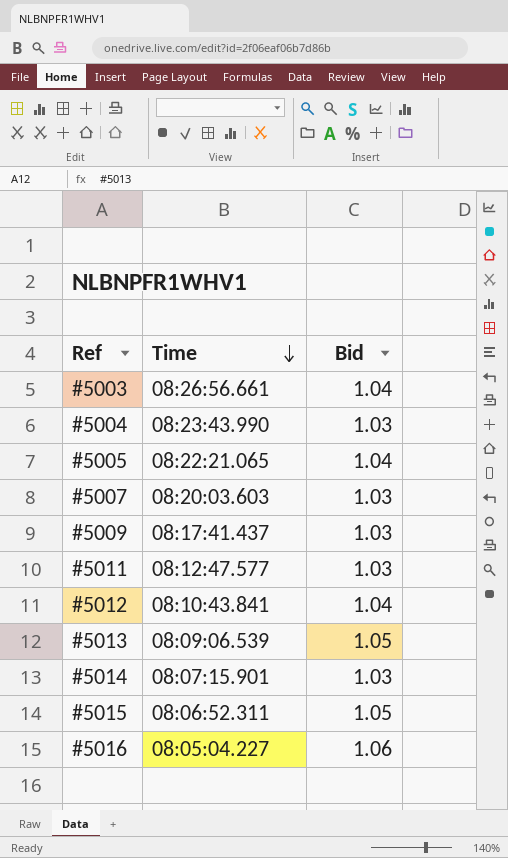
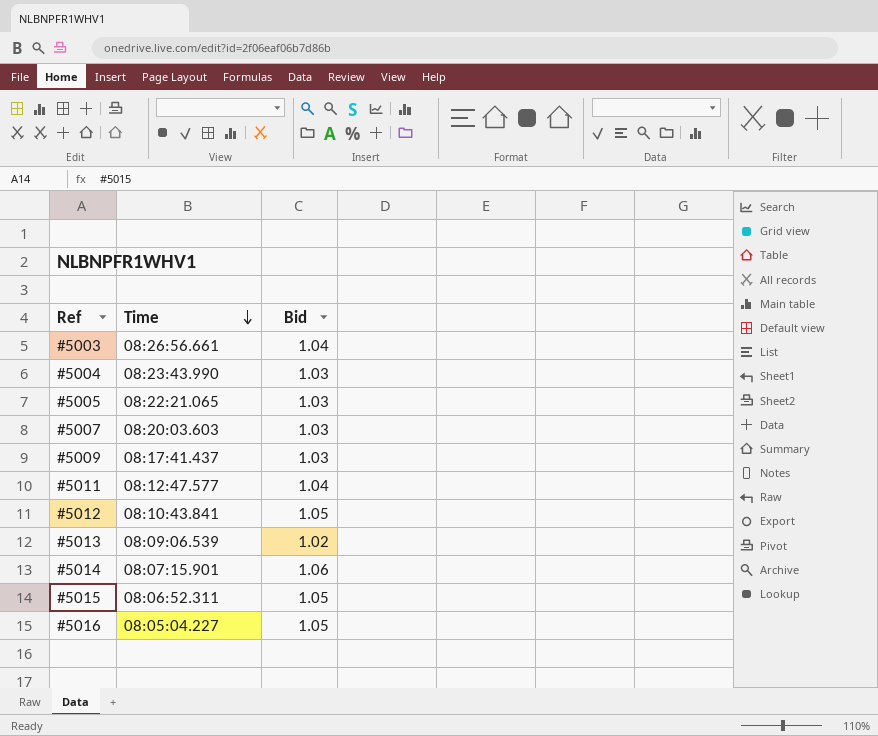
#5005 | Bid: 1.04 -> 1.03
#5011 | Bid: 1.03 -> 1.04
#5012 | Bid: 1.04 -> 1.05
#5013 | Bid: 1.05 -> 1.02
#5014 | Bid: 1.03 -> 1.06
#5016 | Bid: 1.06 -> 1.05

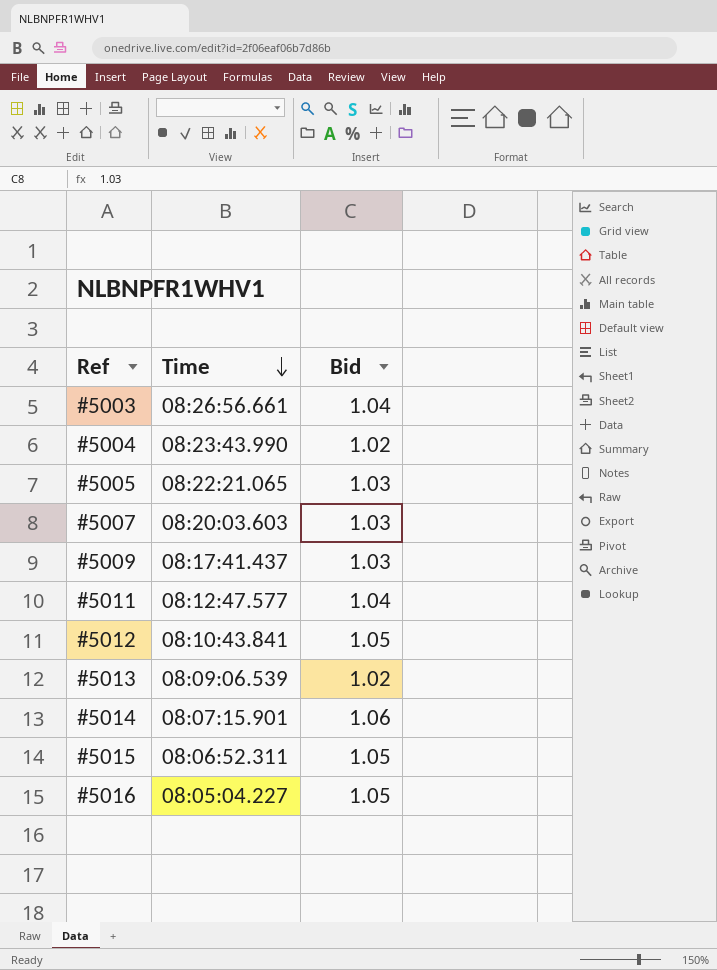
#5004 | Bid: 1.03 -> 1.02

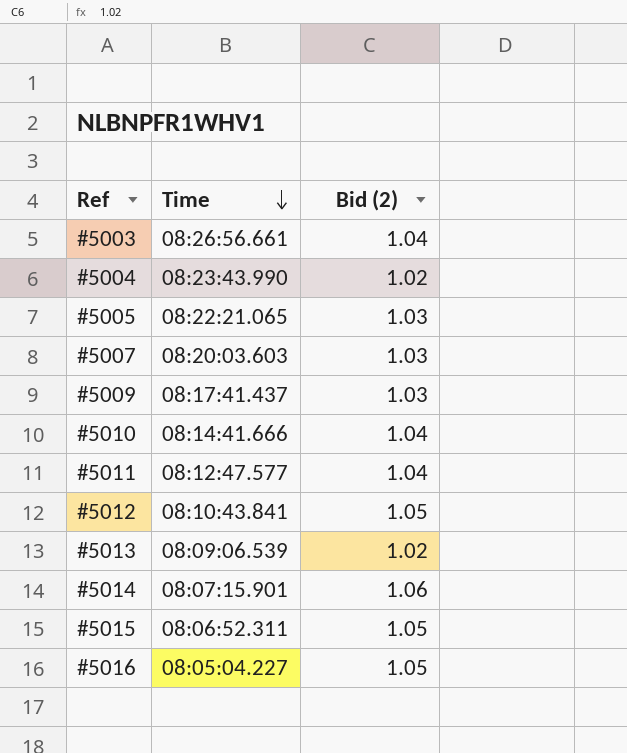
column name: Bid -> Bid (2)
row #5010: none -> 08:14:41.666 | 1.04

